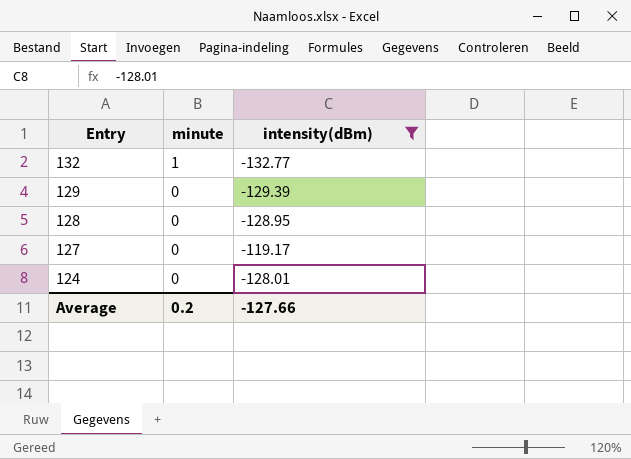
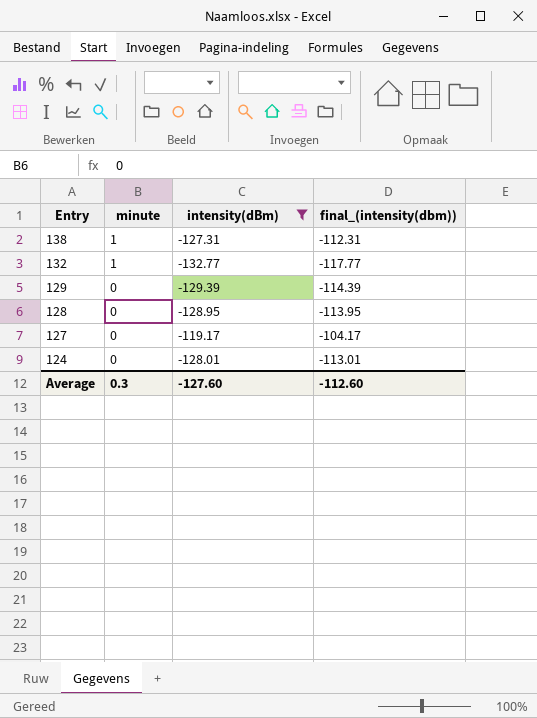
column final_(intensity(dbm)) | formula: none -> [intensity(dBm)] + 15
row 138: none -> 1 | -127.31 | -112.31
Average | minute: 0.2 -> 0.3
Average | intensity(dBm): -127.66 -> -127.60

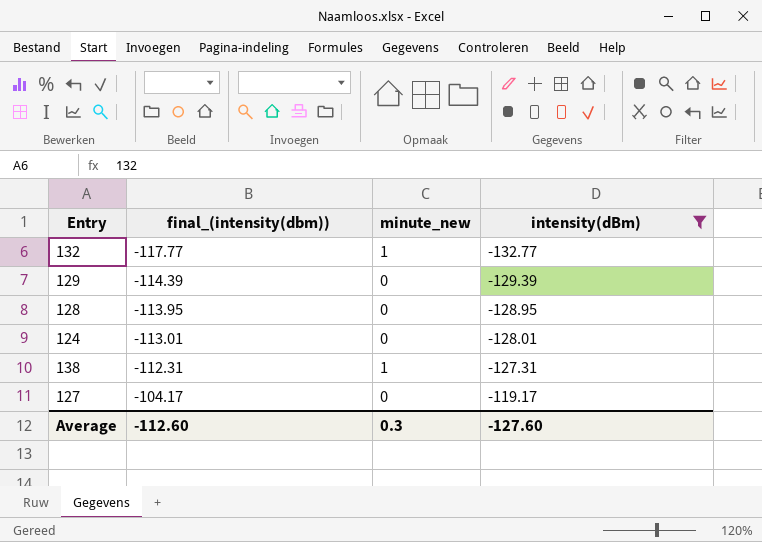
row order: Entry descending -> final_(intensity(dbm)) ascending
column final_(intensity(dbm)) | position: 4 -> 2
column name: minute -> minute_new

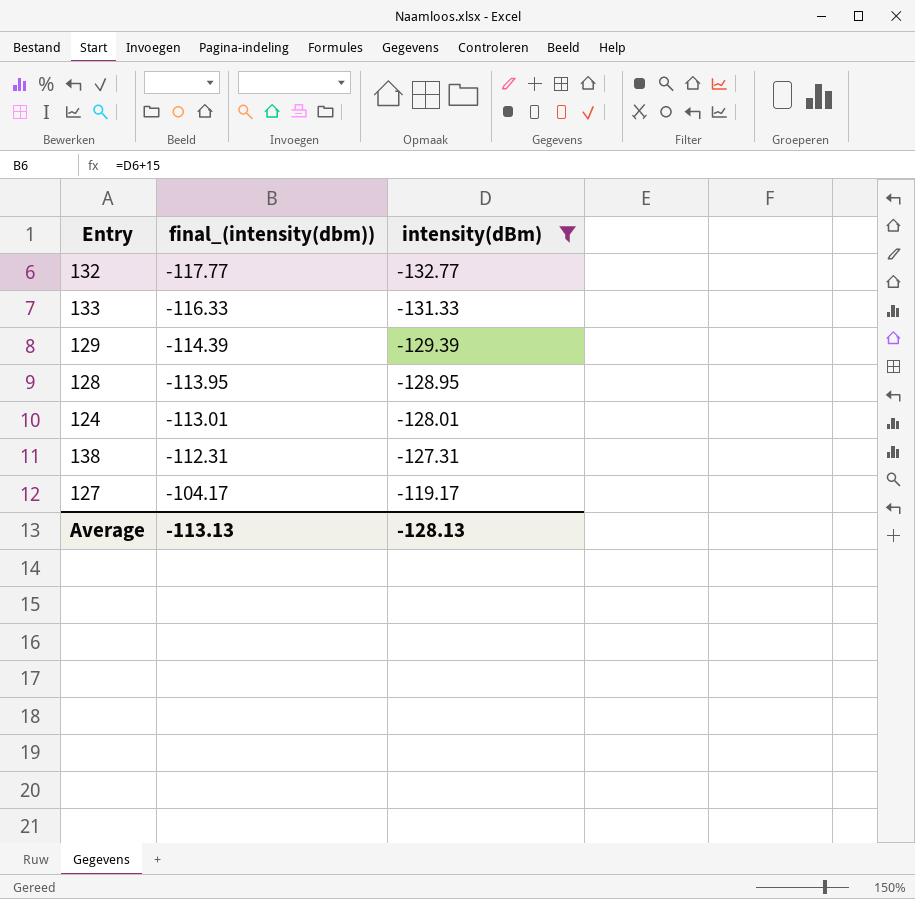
column minute_new | position: 3 -> none
row 133: none -> -116.33 | -131.33
Average | final_(intensity(dbm)): -112.60 -> -113.13
Average | intensity(dBm): -127.60 -> -128.13

